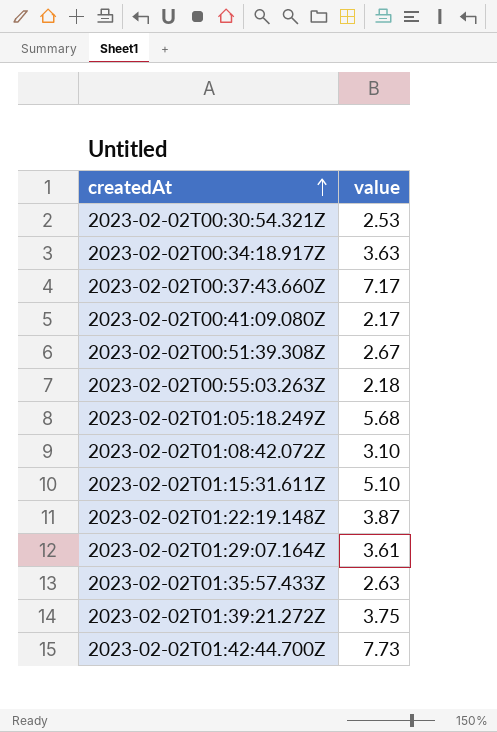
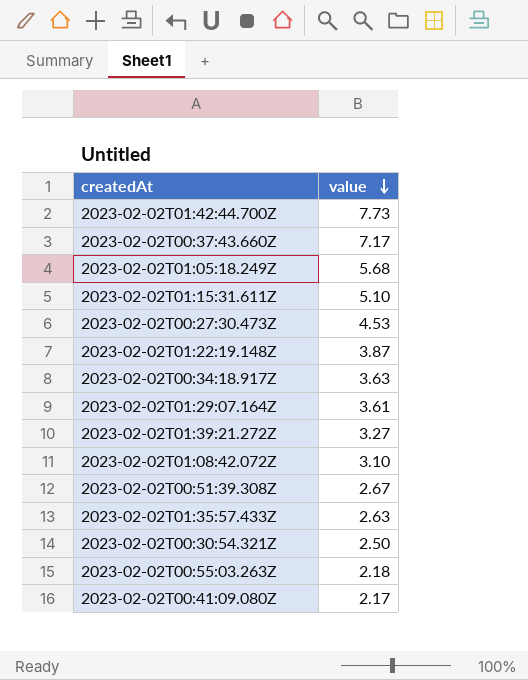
row order: createdAt ascending -> value descending
row 2023-02-02T00:27:30.473Z: none -> 4.53
2023-02-02T01:39:21.272Z | value: 3.75 -> 3.27
2023-02-02T00:30:54.321Z | value: 2.53 -> 2.50

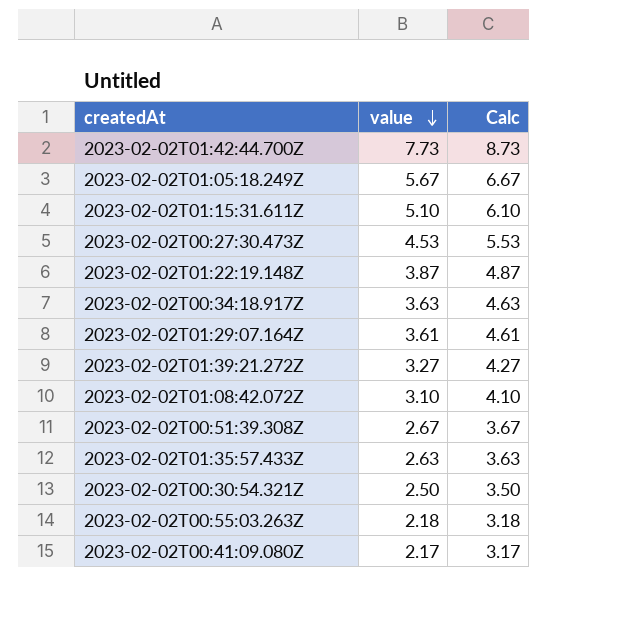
column Calc | formula: none -> [value] + 1
row 2023-02-02T00:37:43.660Z: 7.17 -> none
2023-02-02T01:05:18.249Z | value: 5.68 -> 5.67

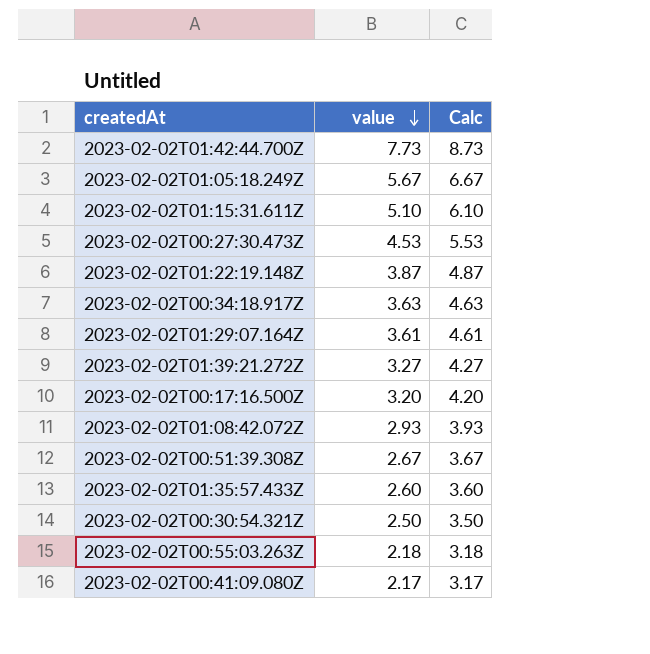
row 2023-02-02T00:17:16.500Z: none -> 3.20 | 4.20
2023-02-02T01:08:42.072Z | value: 3.10 -> 2.93
2023-02-02T01:08:42.072Z | Calc: 4.10 -> 3.93
2023-02-02T01:35:57.433Z | value: 2.63 -> 2.60
2023-02-02T01:35:57.433Z | Calc: 3.63 -> 3.60

